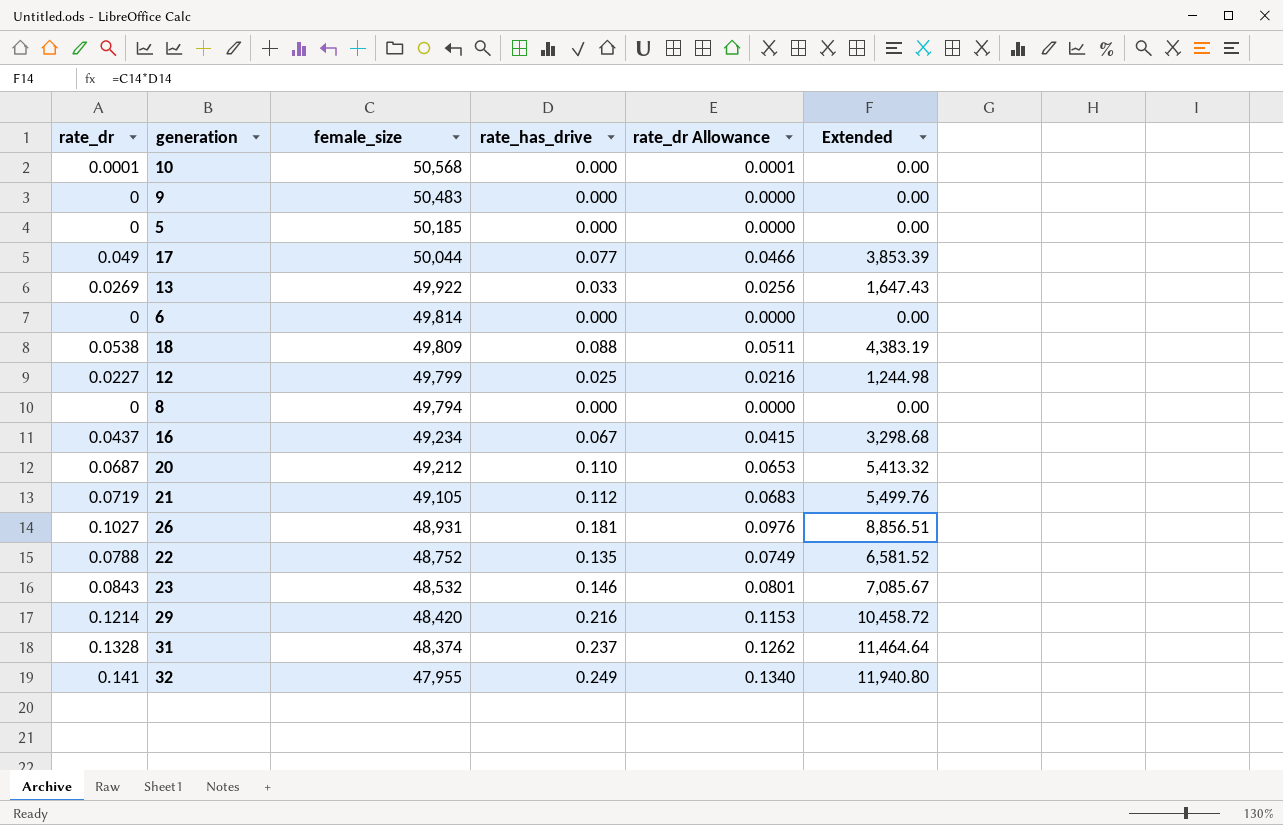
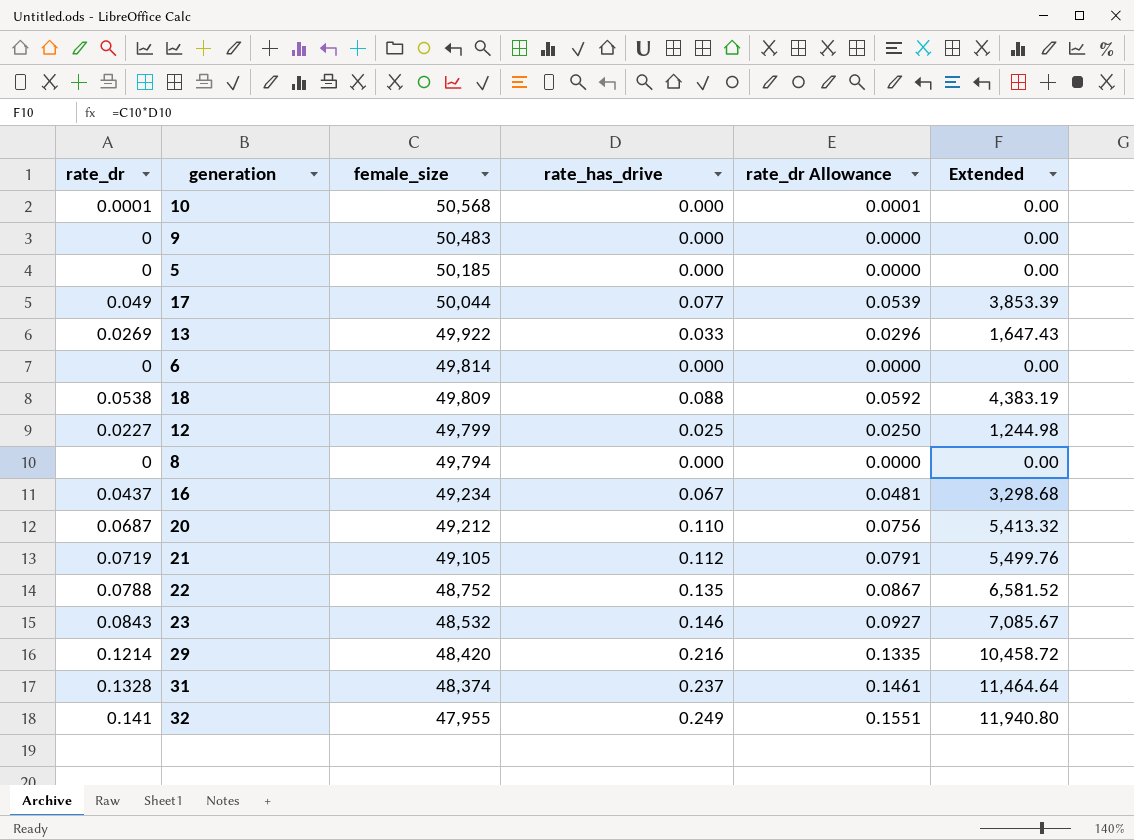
column rate_dr Allowance | formula: [rate_dr] * 0.95 -> [rate_dr] * 1.1
row 26: 0.1027 | 48,931 | 0.181 | 0.0976 | 8,856.51 -> none

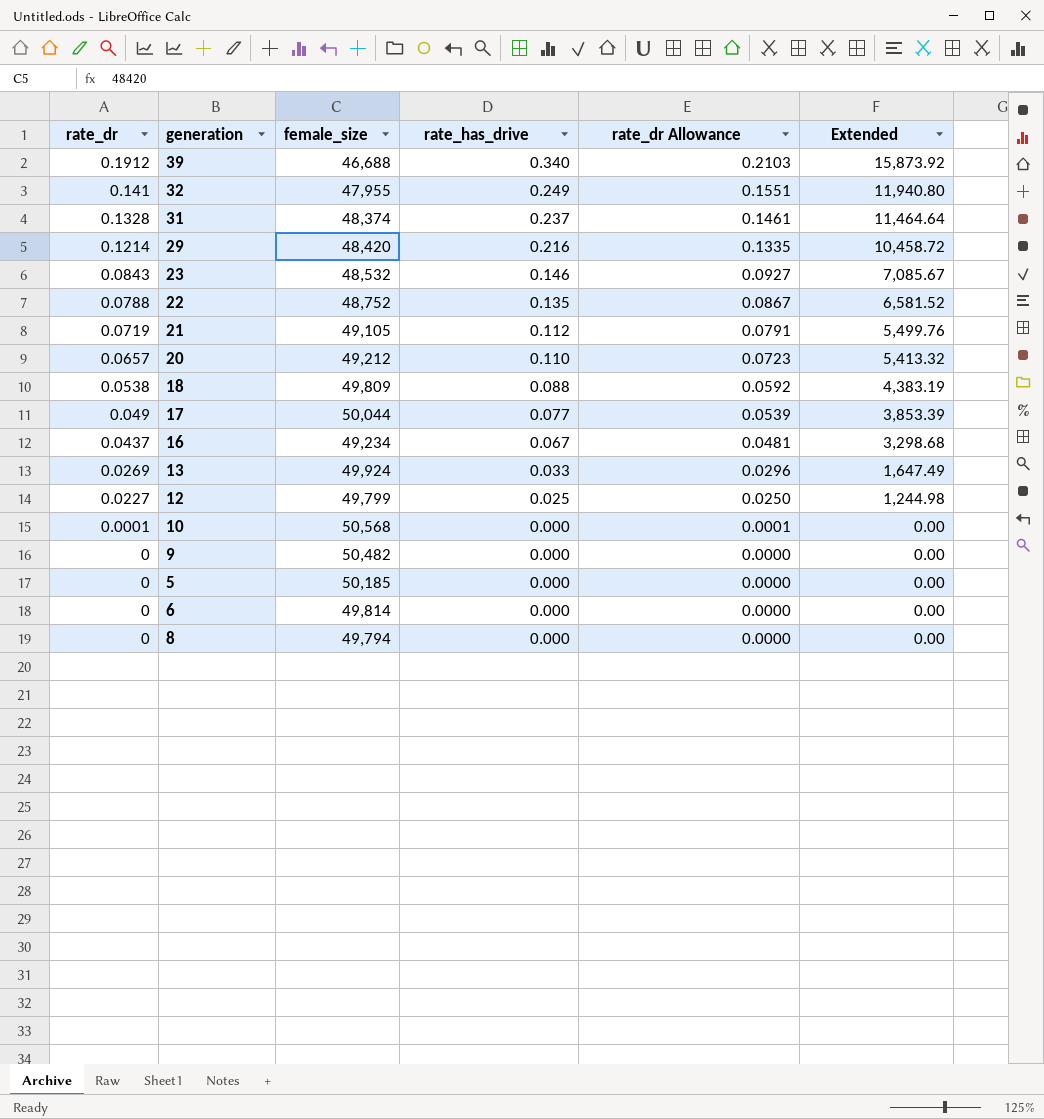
row order: female_size descending -> rate_dr descending
row 39: none -> 0.1912 | 46,688 | 0.340 | 0.2103 | 15,873.92
20 | rate_dr: 0.0687 -> 0.0657
20 | rate_dr Allowance: 0.0756 -> 0.0723
13 | female_size: 49,922 -> 49,924
13 | Extended: 1,647.43 -> 1,647.49
9 | female_size: 50,483 -> 50,482

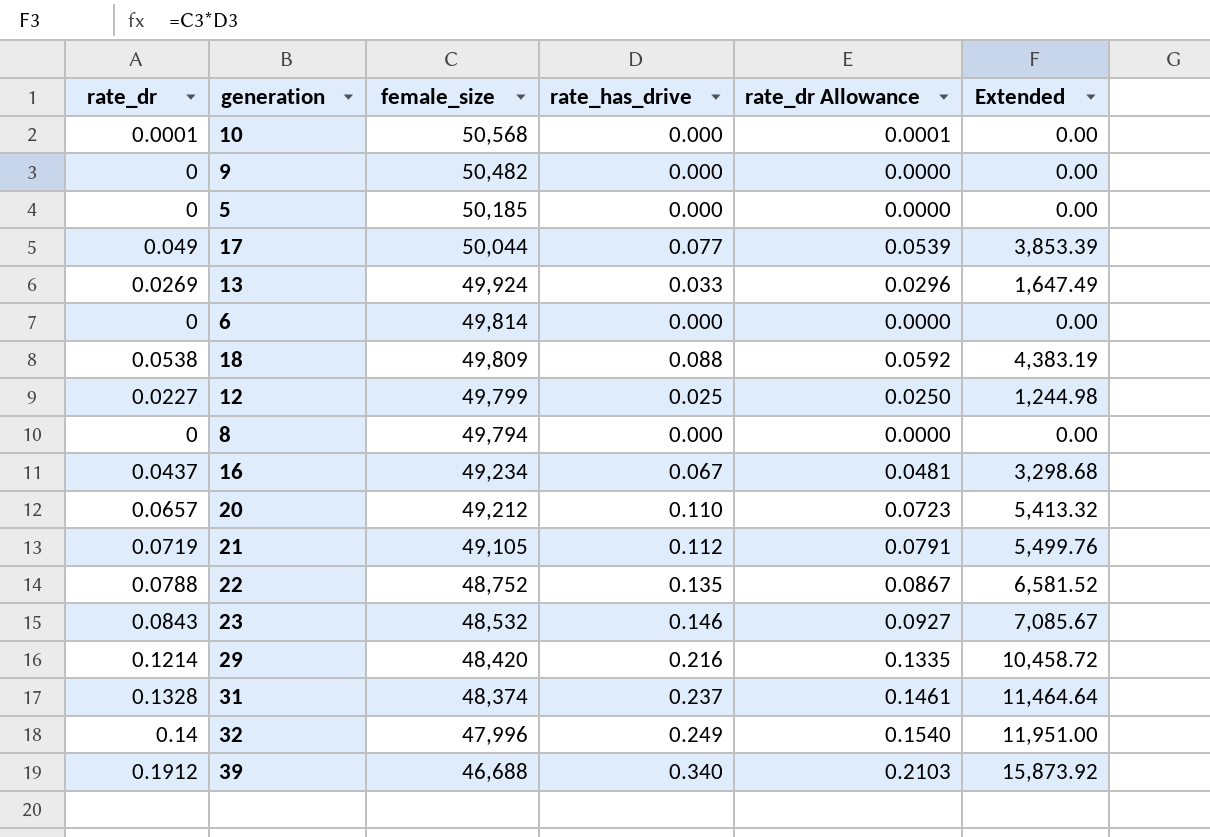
row order: rate_dr descending -> female_size descending
32 | rate_dr: 0.141 -> 0.14
32 | female_size: 47,955 -> 47,996
32 | rate_dr Allowance: 0.1551 -> 0.1540
32 | Extended: 11,940.80 -> 11,951.00

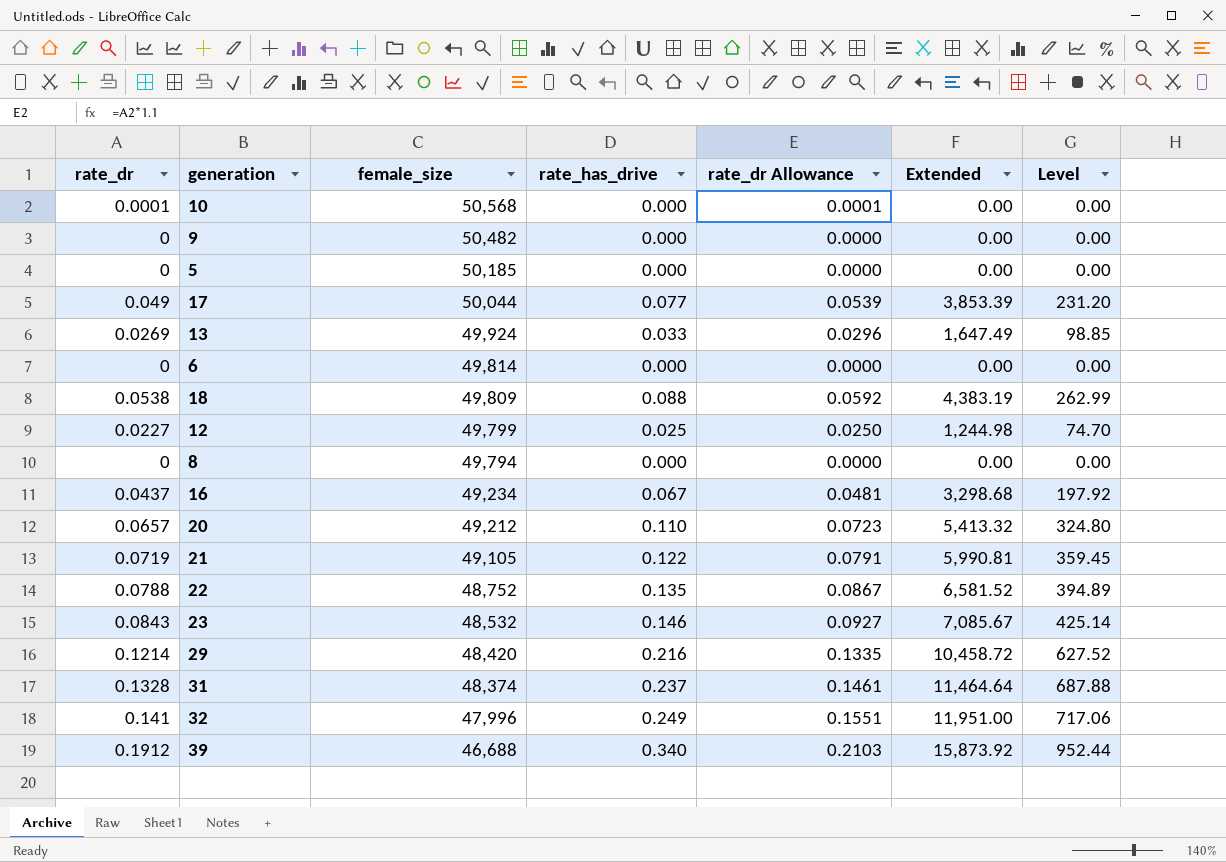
column Level | formula: none -> [Extended] * 0.06
21 | rate_has_drive: 0.112 -> 0.122
21 | Extended: 5,499.76 -> 5,990.81
32 | rate_dr: 0.14 -> 0.141
32 | rate_dr Allowance: 0.1540 -> 0.1551

